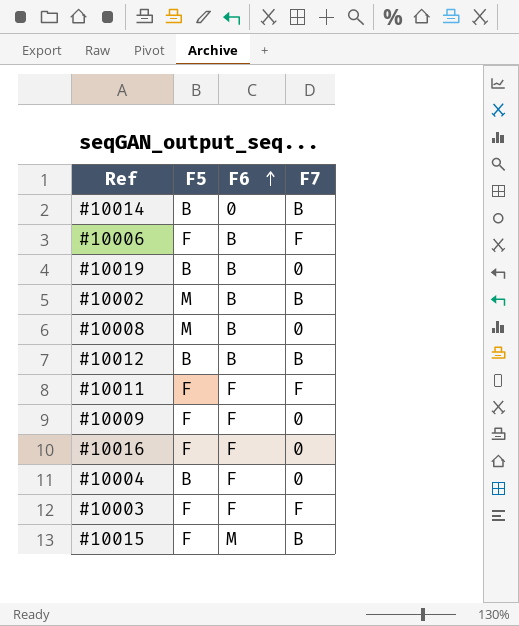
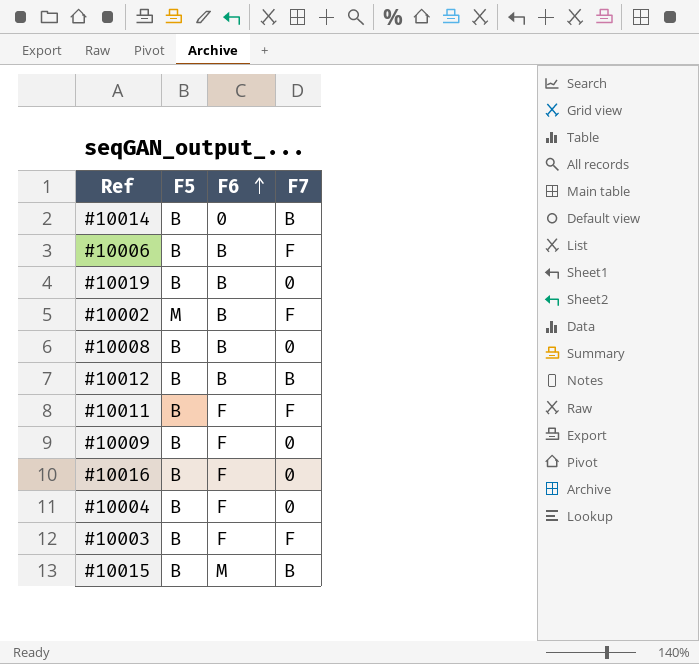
#10006 | F5: F -> B
#10002 | F7: B -> F
#10008 | F5: M -> B
#10011 | F5: F -> B
#10009 | F5: F -> B
#10016 | F5: F -> B
#10003 | F5: F -> B
#10015 | F5: F -> B

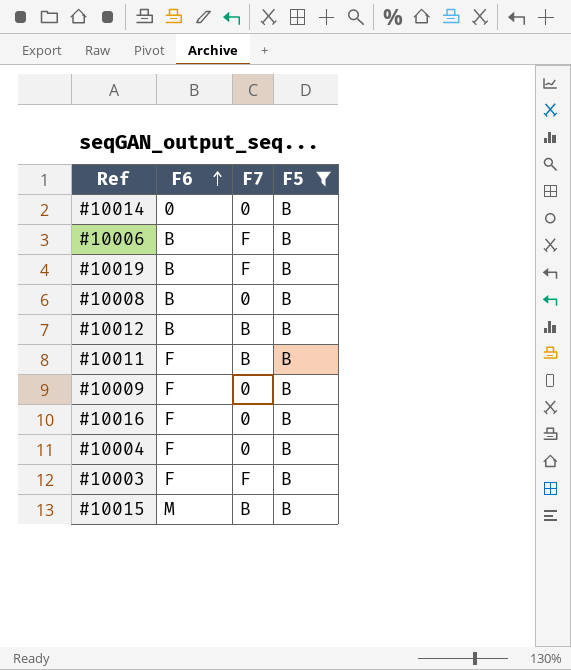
filter: none -> F5 = B
column F5 | position: 2 -> 4
#10014 | F7: B -> 0
#10019 | F7: 0 -> F
#10011 | F7: F -> B

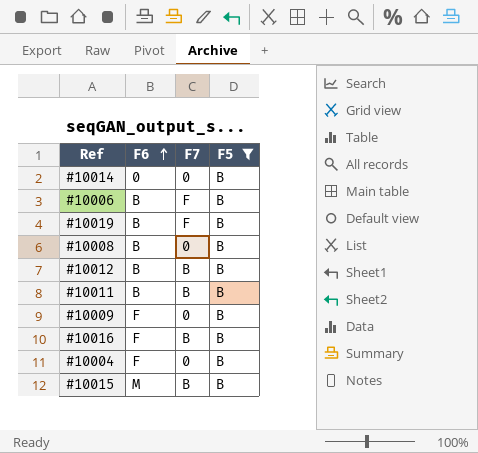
row #10003: F | F | B -> none
#10011 | F6: F -> B
#10016 | F7: 0 -> B

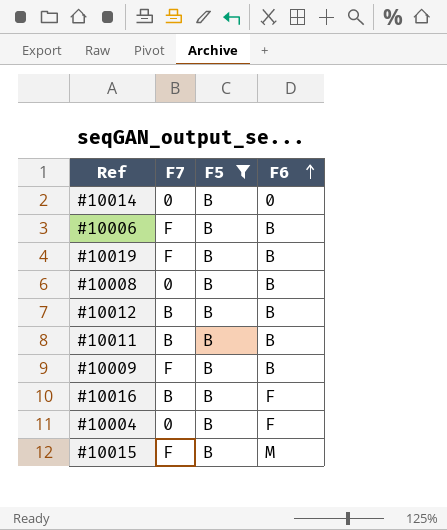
column F6 | position: 2 -> 4
#10009 | F7: 0 -> F
#10009 | F6: F -> B
#10015 | F7: B -> F

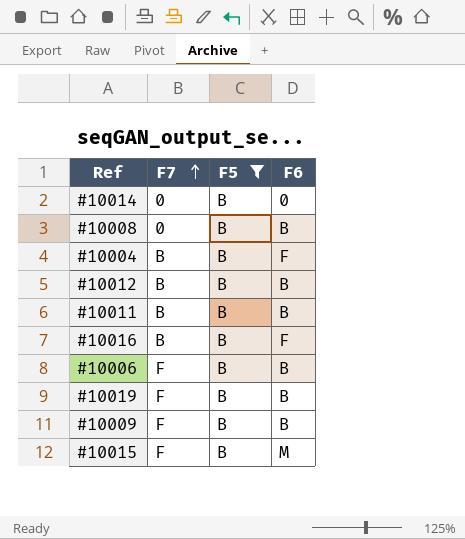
row order: F6 ascending -> F7 ascending
#10004 | F7: 0 -> B

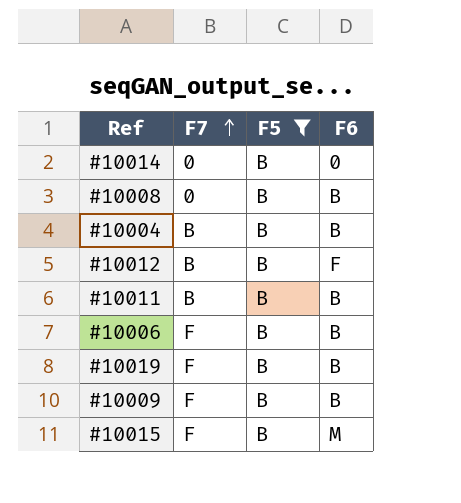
row #10016: B | B | F -> none
#10004 | F6: F -> B
#10012 | F6: B -> F

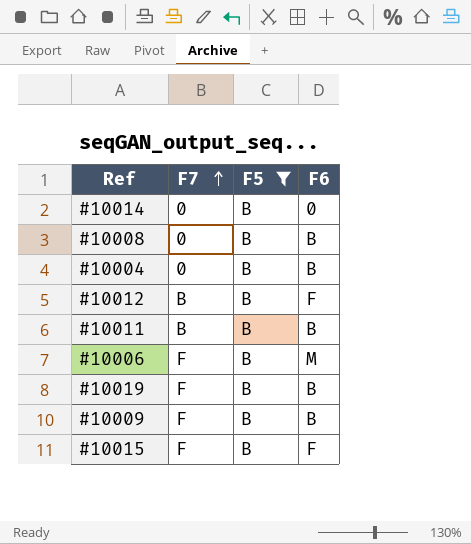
#10004 | F7: B -> 0
#10006 | F6: B -> M
#10015 | F6: M -> F

